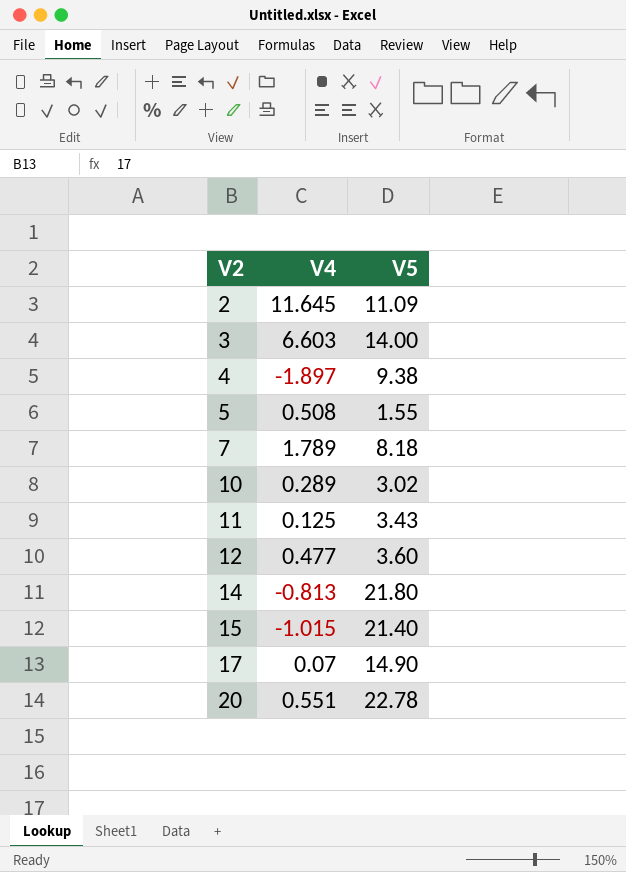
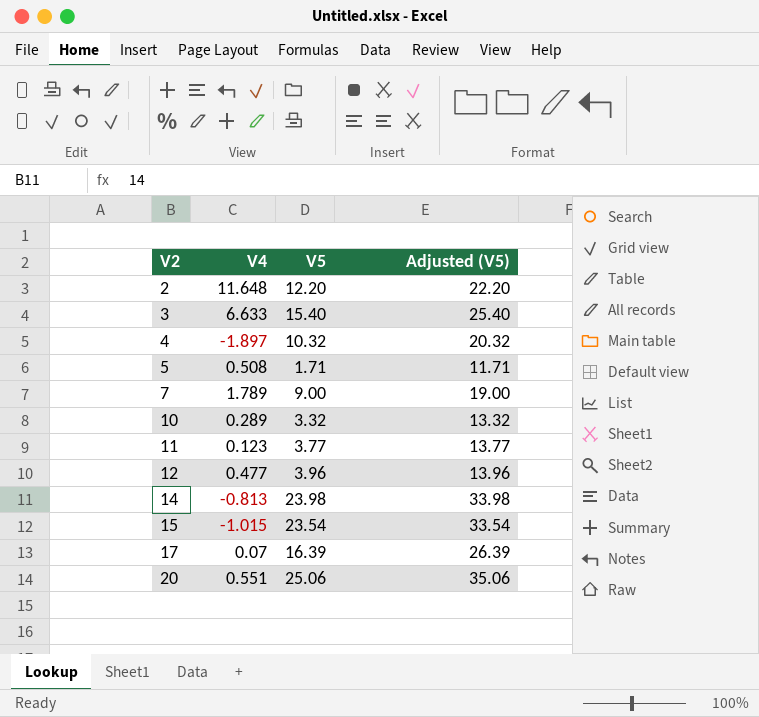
column Adjusted (V5) | formula: none -> [V5] + 10
2 | V4: 11.645 -> 11.648
2 | V5: 11.09 -> 12.20
3 | V4: 6.603 -> 6.633
3 | V5: 14.00 -> 15.40
4 | V5: 9.38 -> 10.32
5 | V5: 1.55 -> 1.71
7 | V5: 8.18 -> 9.00
10 | V5: 3.02 -> 3.32
11 | V4: 0.125 -> 0.123
11 | V5: 3.43 -> 3.77
12 | V5: 3.60 -> 3.96
14 | V5: 21.80 -> 23.98
15 | V5: 21.40 -> 23.54
17 | V5: 14.90 -> 16.39
20 | V5: 22.78 -> 25.06

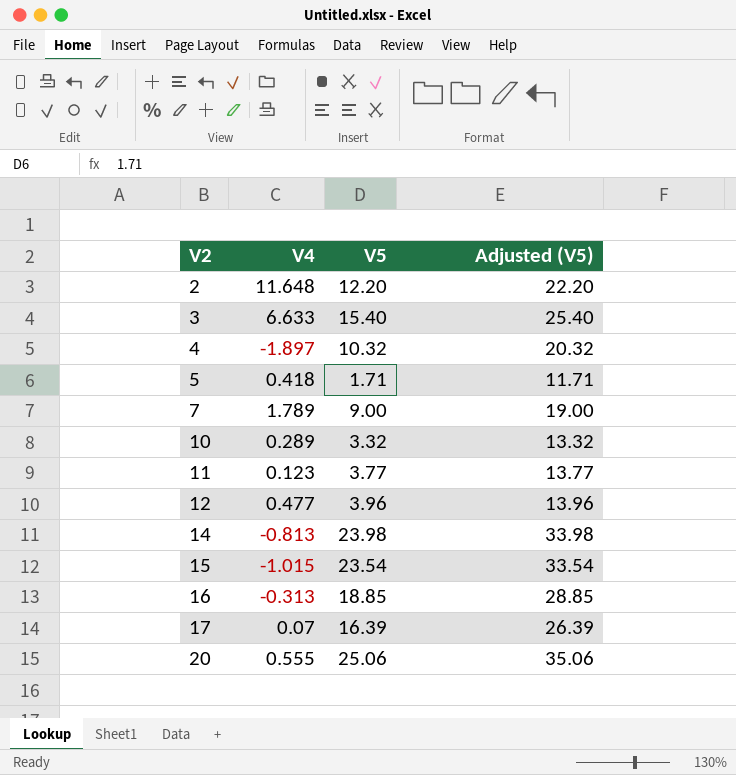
5 | V4: 0.508 -> 0.418
row 16: none -> -0.313 | 18.85 | 28.85
20 | V4: 0.551 -> 0.555

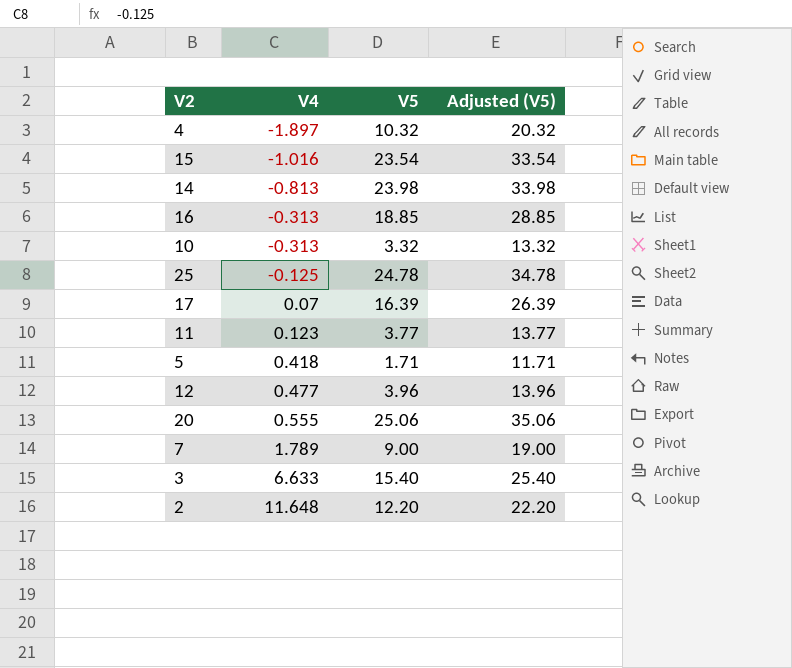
row order: V2 ascending -> V4 ascending
15 | V4: -1.015 -> -1.016
10 | V4: 0.289 -> -0.313
row 25: none -> -0.125 | 24.78 | 34.78

